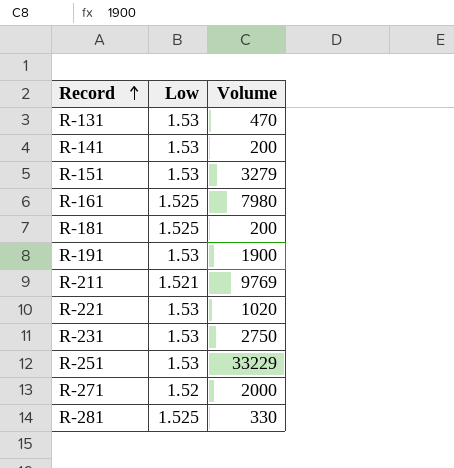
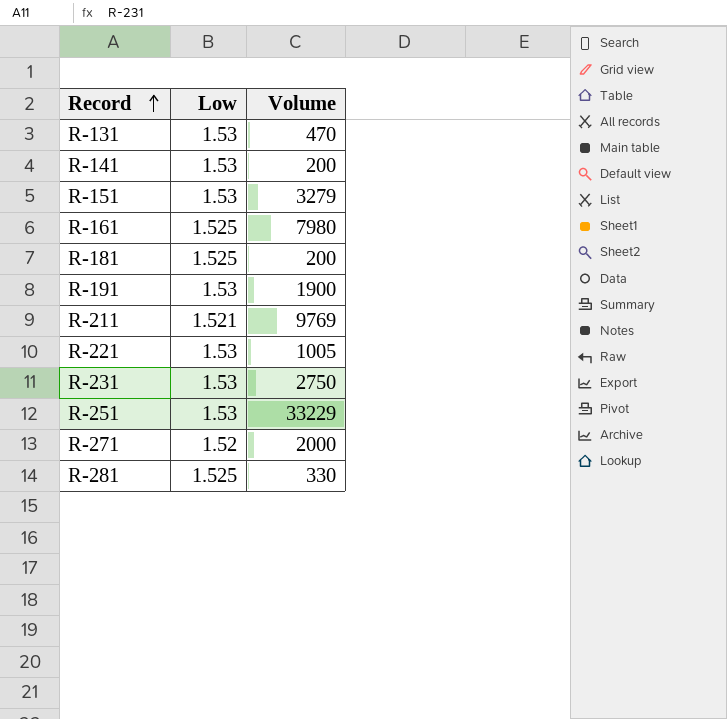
R-221 | Volume: 1020 -> 1005

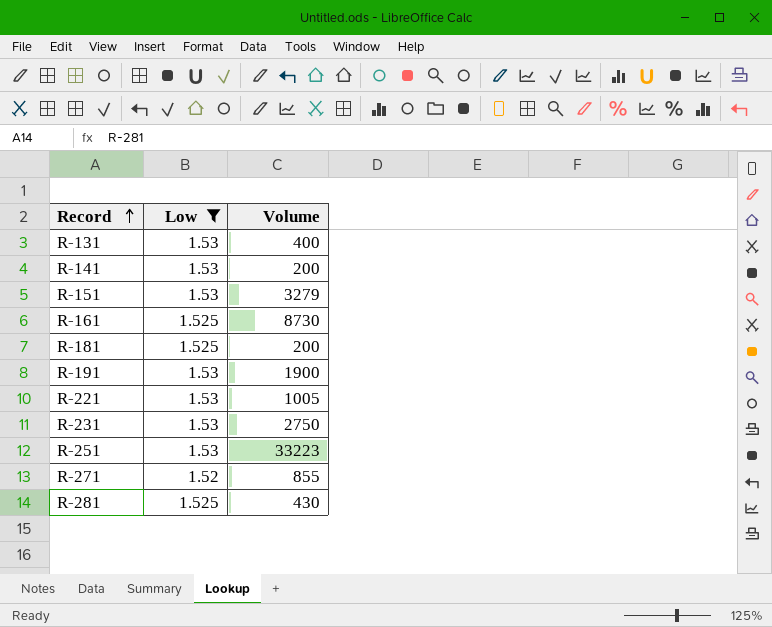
filter: none -> Low != 1.521
R-131 | Volume: 470 -> 400
R-161 | Volume: 7980 -> 8730
R-251 | Volume: 33229 -> 33223
R-271 | Volume: 2000 -> 855
R-281 | Volume: 330 -> 430

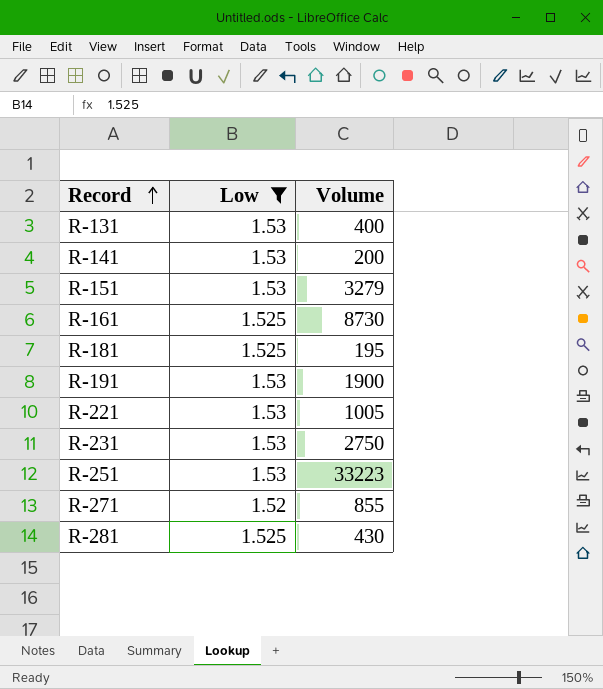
R-181 | Volume: 200 -> 195

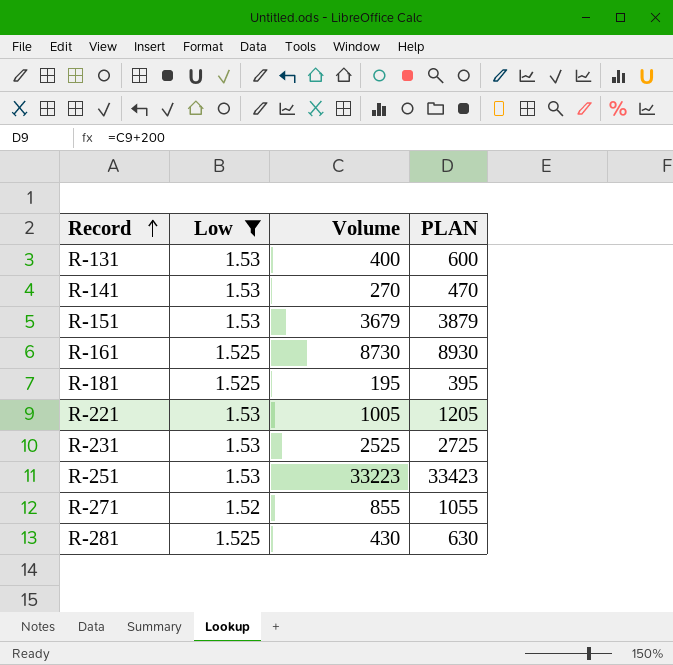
column PLAN | formula: none -> [Volume] + 200
row R-191: 1.53 | 1900 -> none
R-141 | Volume: 200 -> 270
R-151 | Volume: 3279 -> 3679
R-231 | Volume: 2750 -> 2525

